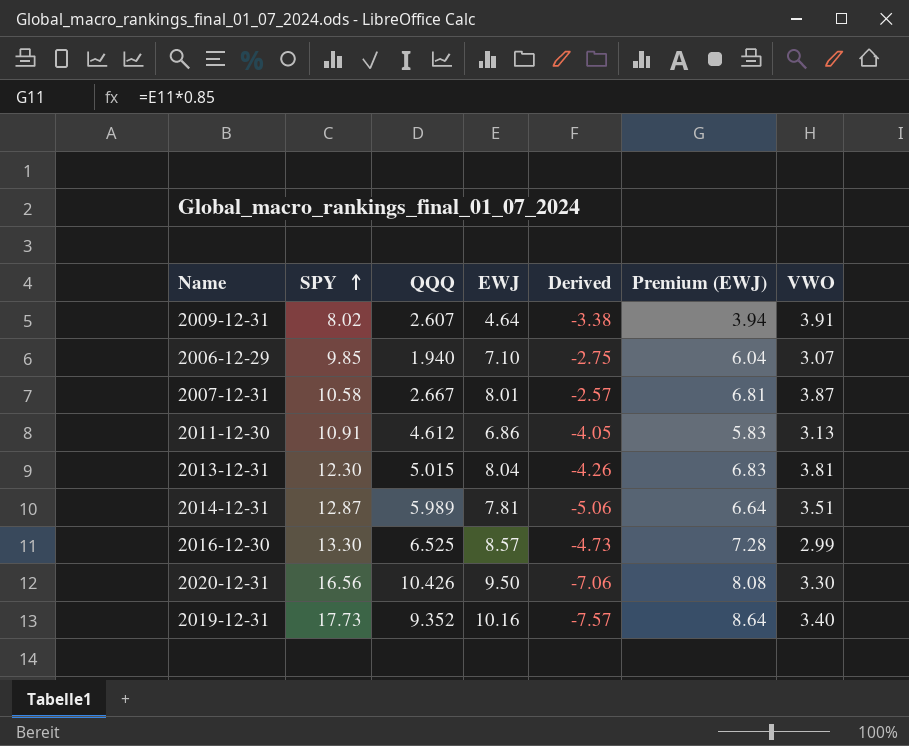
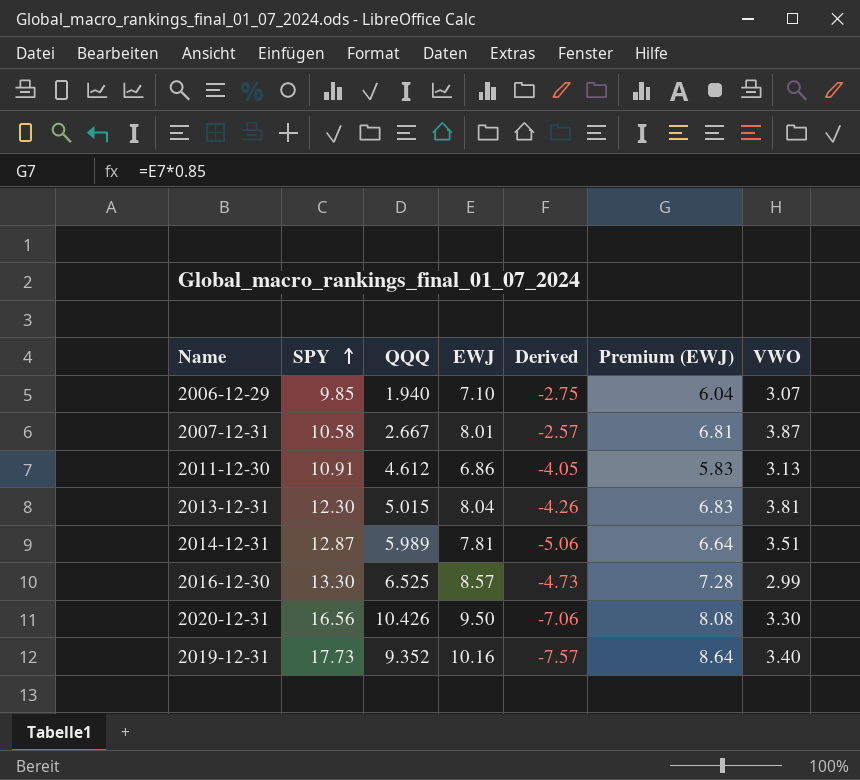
row 2009-12-31: 8.02 | 2.607 | 4.64 | -3.38 | 3.94 | 3.91 -> none

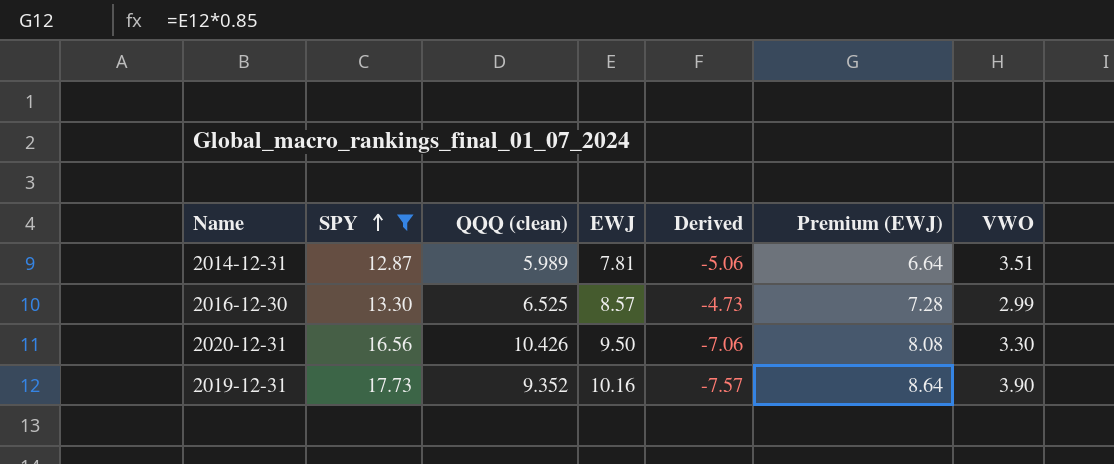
filter: none -> SPY >= 12.87
column name: QQQ -> QQQ (clean)
2019-12-31 | VWO: 3.40 -> 3.90

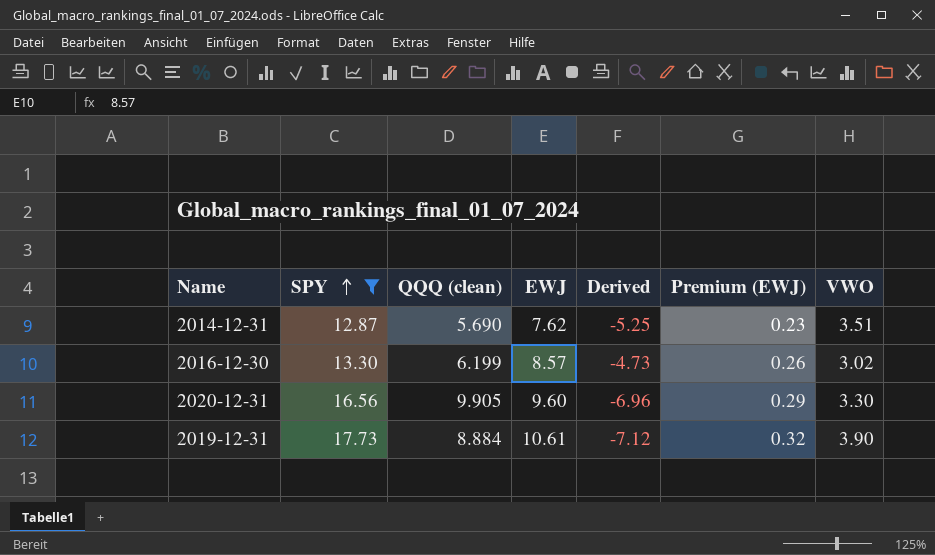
column Premium (EWJ) | formula: [EWJ] * 0.85 -> [EWJ] * 0.03
2014-12-31 | QQQ (clean): 5.989 -> 5.690
2014-12-31 | EWJ: 7.81 -> 7.62
2014-12-31 | Derived: -5.06 -> -5.25
2016-12-30 | QQQ (clean): 6.525 -> 6.199
2016-12-30 | VWO: 2.99 -> 3.02
2020-12-31 | QQQ (clean): 10.426 -> 9.905
2020-12-31 | EWJ: 9.50 -> 9.60
2020-12-31 | Derived: -7.06 -> -6.96
2019-12-31 | QQQ (clean): 9.352 -> 8.884
2019-12-31 | EWJ: 10.16 -> 10.61
2019-12-31 | Derived: -7.57 -> -7.12

